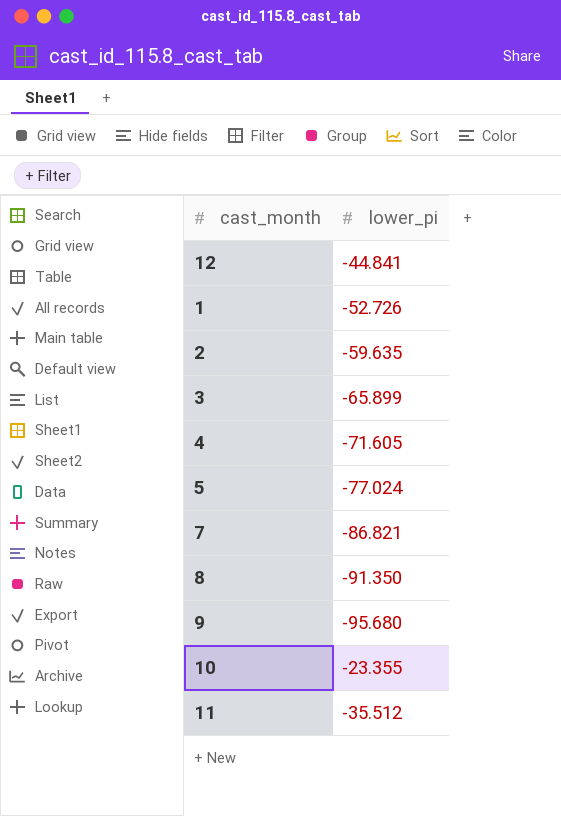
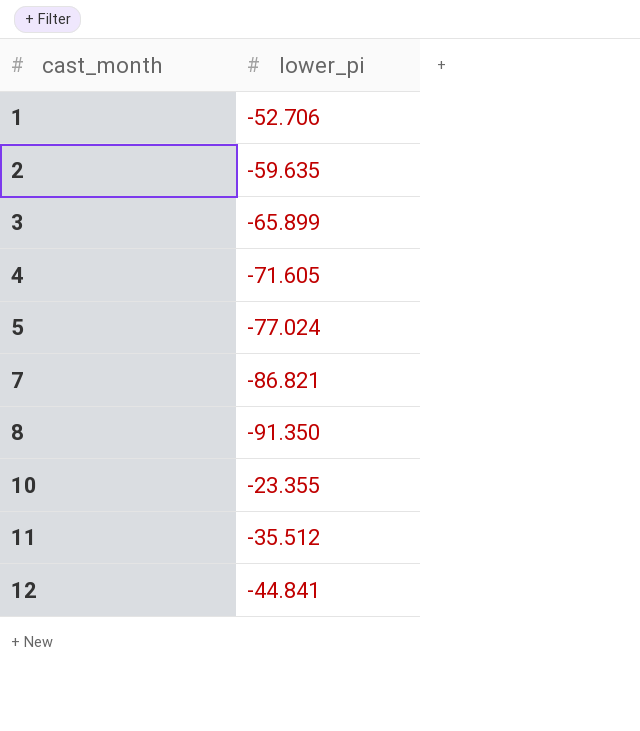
row order: none -> cast_month ascending
row 9: -95.680 -> none
1 | lower_pi: -52.726 -> -52.706

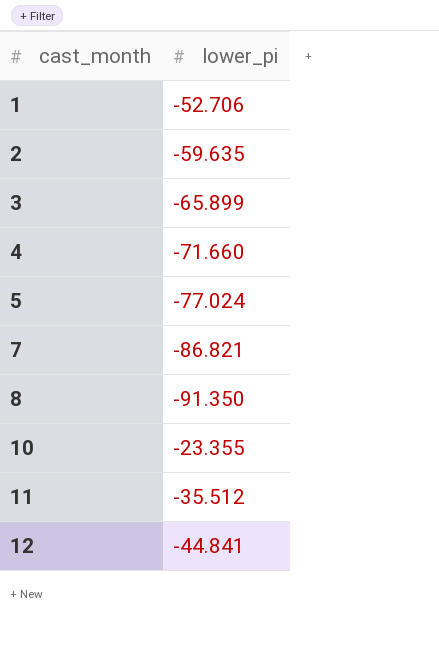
4 | lower_pi: -71.605 -> -71.660

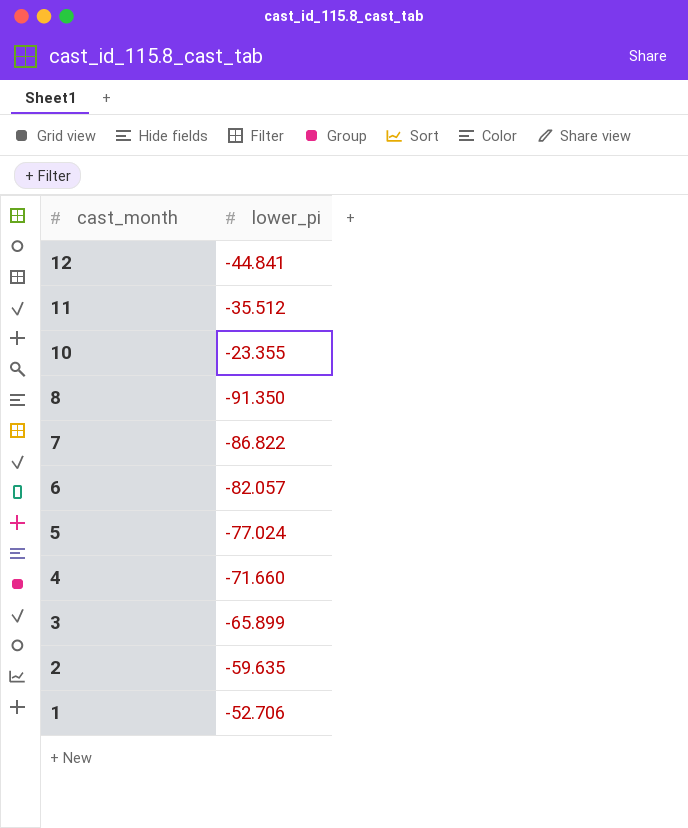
row order: cast_month ascending -> cast_month descending
7 | lower_pi: -86.821 -> -86.822
row 6: none -> -82.057

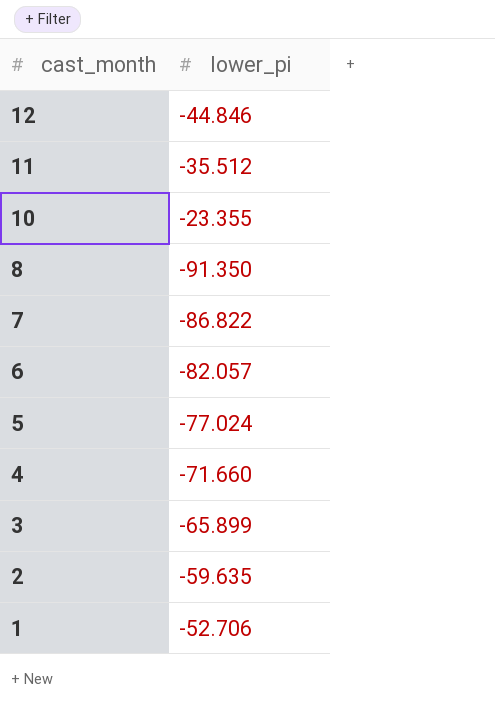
12 | lower_pi: -44.841 -> -44.846

